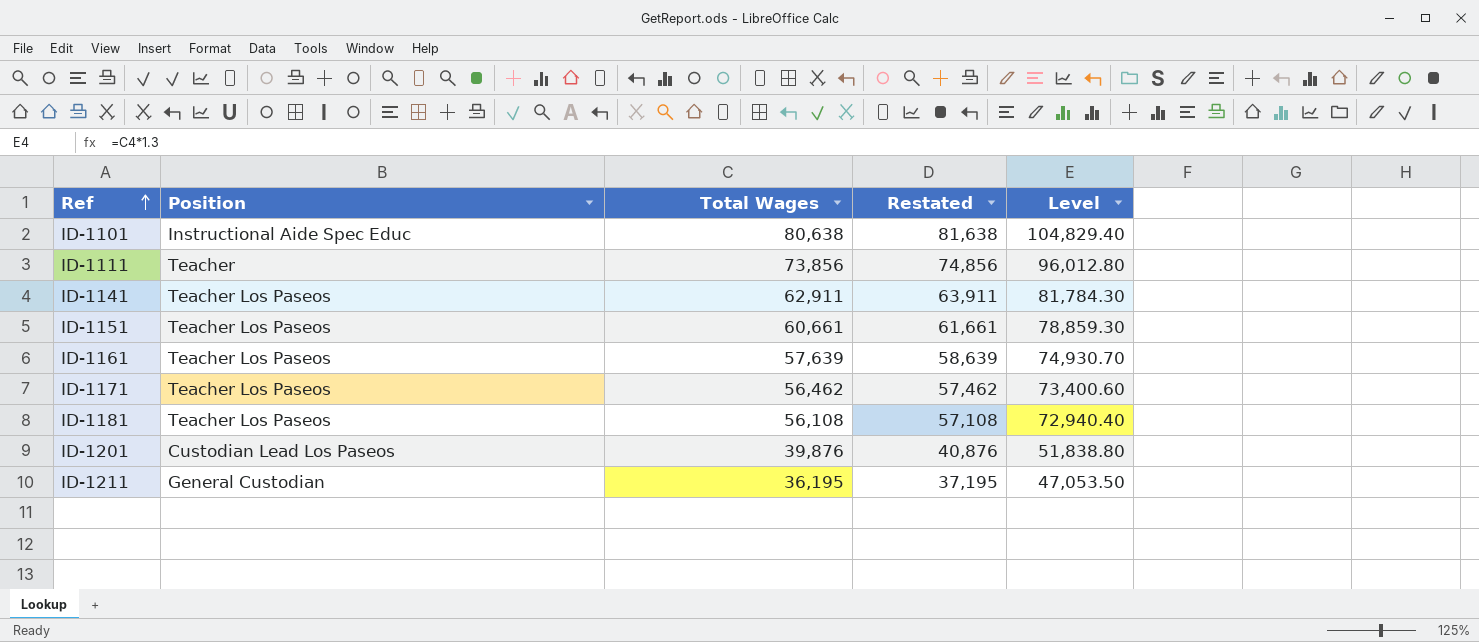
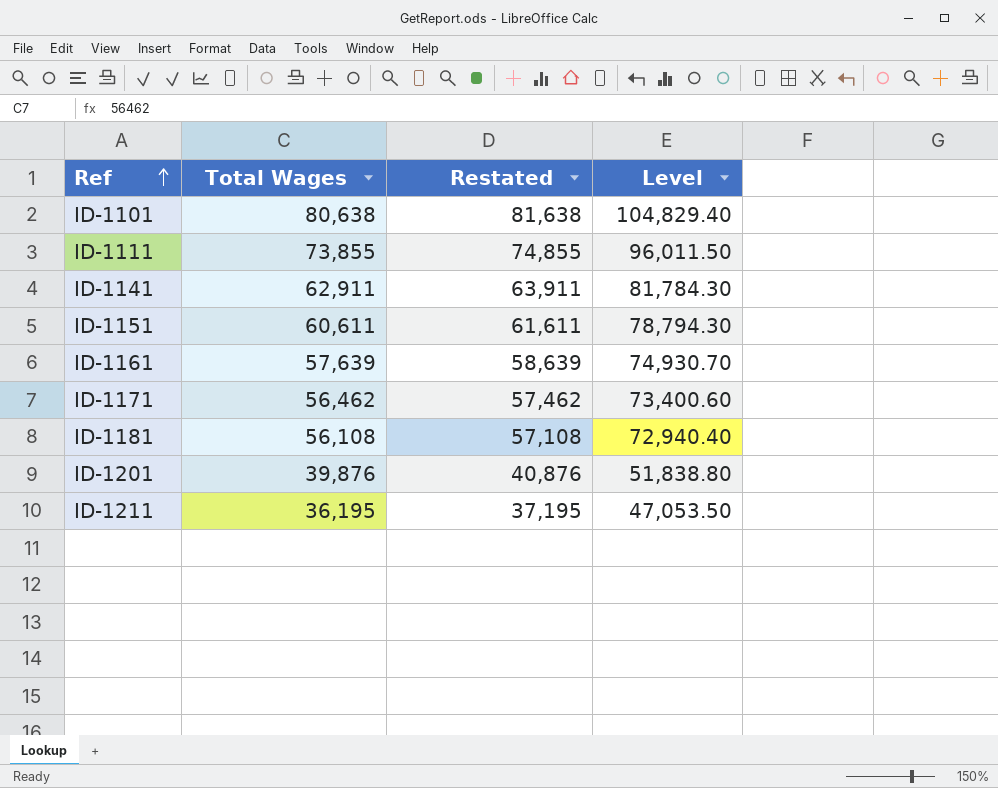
column Position | position: 2 -> none
ID-1111 | Total Wages: 73,856 -> 73,855
ID-1111 | Restated: 74,856 -> 74,855
ID-1111 | Level: 96,012.80 -> 96,011.50
ID-1151 | Total Wages: 60,661 -> 60,611
ID-1151 | Restated: 61,661 -> 61,611
ID-1151 | Level: 78,859.30 -> 78,794.30

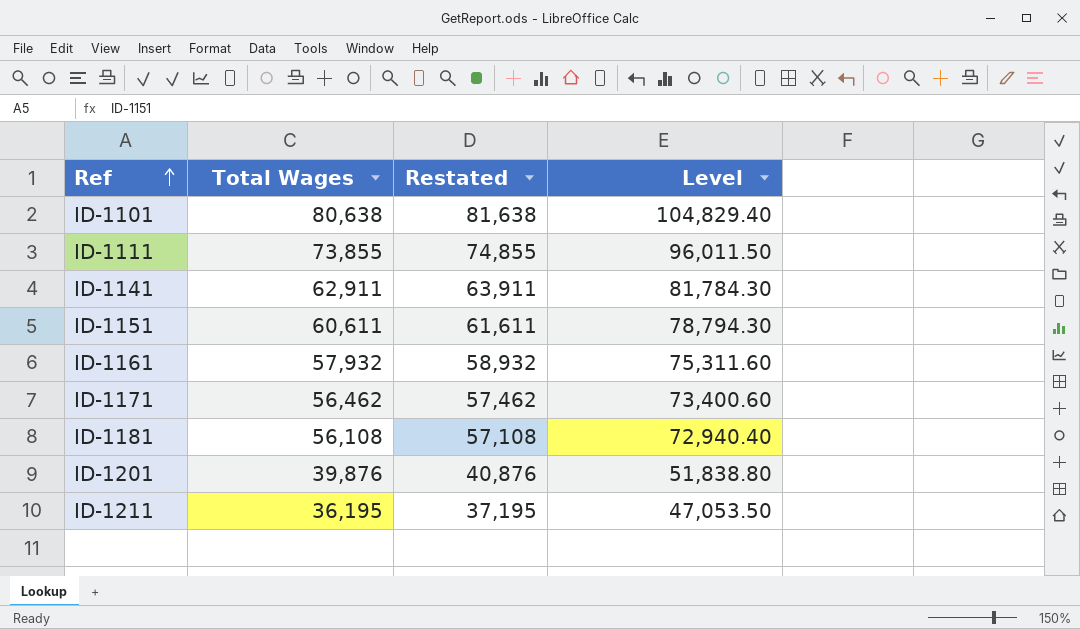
ID-1161 | Total Wages: 57,639 -> 57,932
ID-1161 | Restated: 58,639 -> 58,932
ID-1161 | Level: 74,930.70 -> 75,311.60

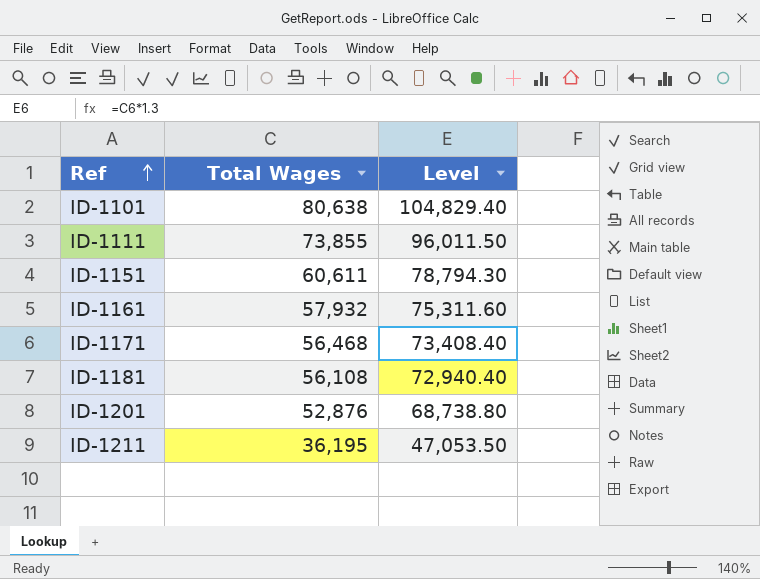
column Restated | formula: [Total Wages] + 1000 -> none
row ID-1141: 62,911 | 63,911 | 81,784.30 -> none
ID-1171 | Total Wages: 56,462 -> 56,468
ID-1171 | Level: 73,400.60 -> 73,408.40
ID-1201 | Total Wages: 39,876 -> 52,876
ID-1201 | Level: 51,838.80 -> 68,738.80

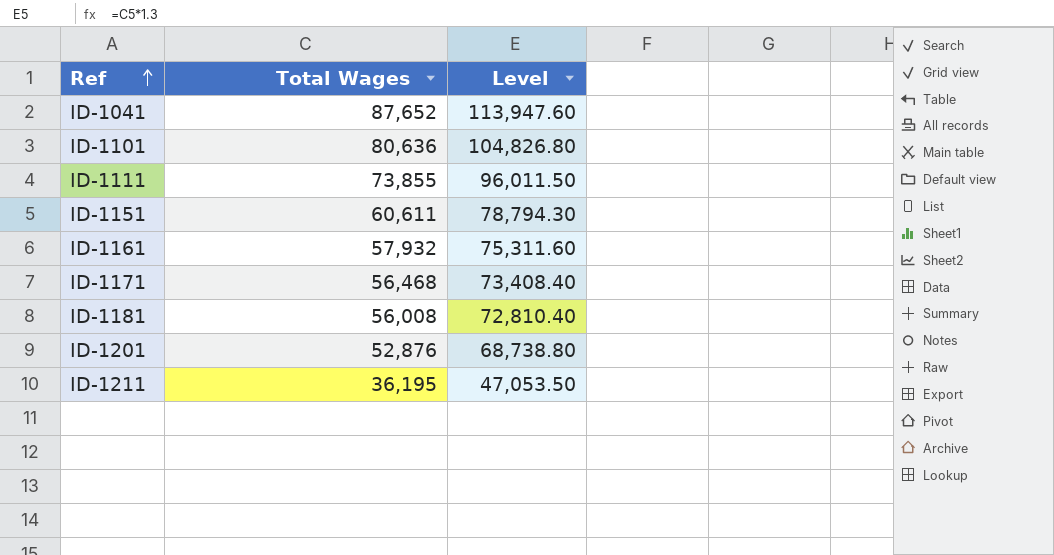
row ID-1041: none -> 87,652 | 113,947.60
ID-1101 | Total Wages: 80,638 -> 80,636
ID-1101 | Level: 104,829.40 -> 104,826.80
ID-1181 | Total Wages: 56,108 -> 56,008
ID-1181 | Level: 72,940.40 -> 72,810.40

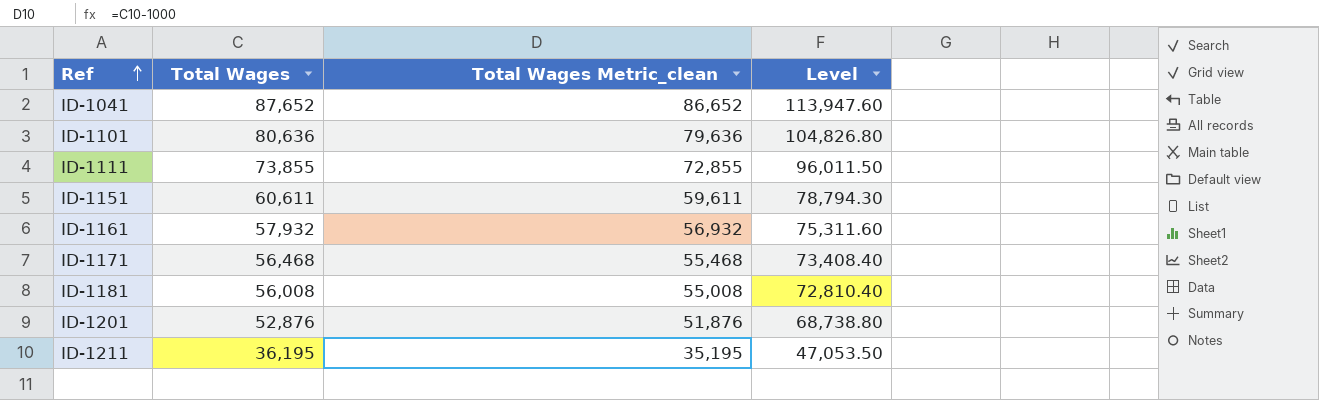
column Total Wages Metric_clean | formula: none -> [Total Wages] - 1000

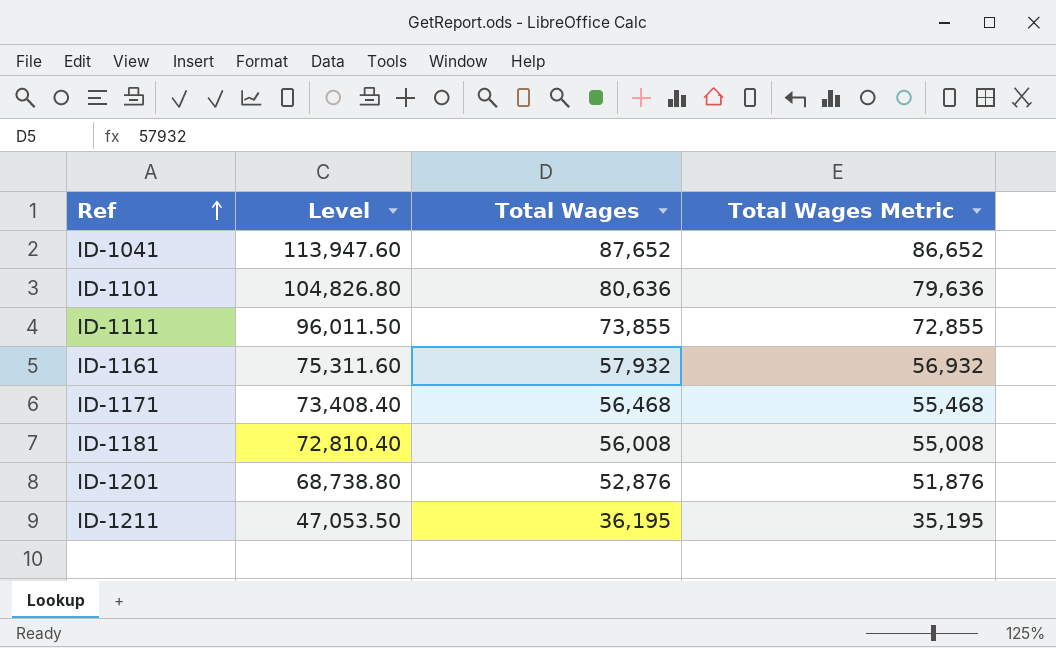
column Level | position: 4 -> 2
column name: Total Wages Metric_clean -> Total Wages Metric
row ID-1151: 60,611 | 59,611 | 78,794.30 -> none

